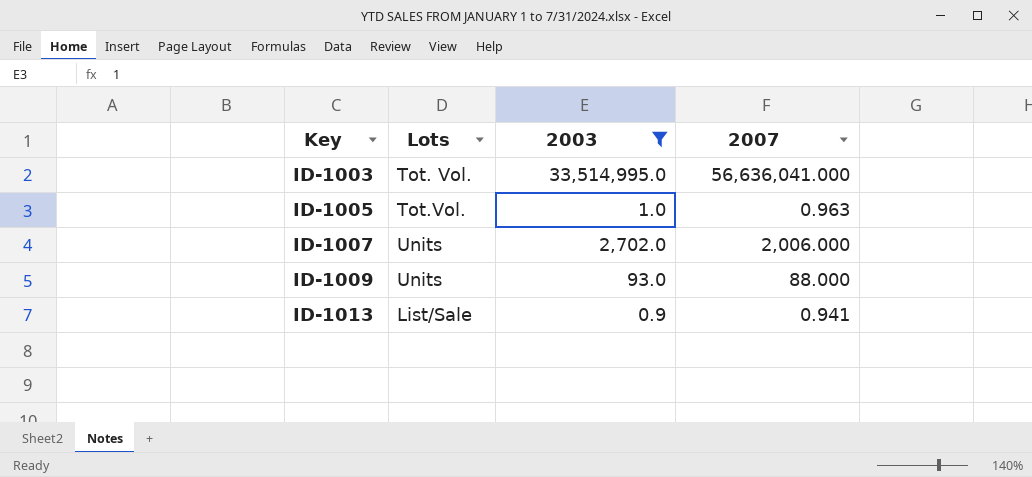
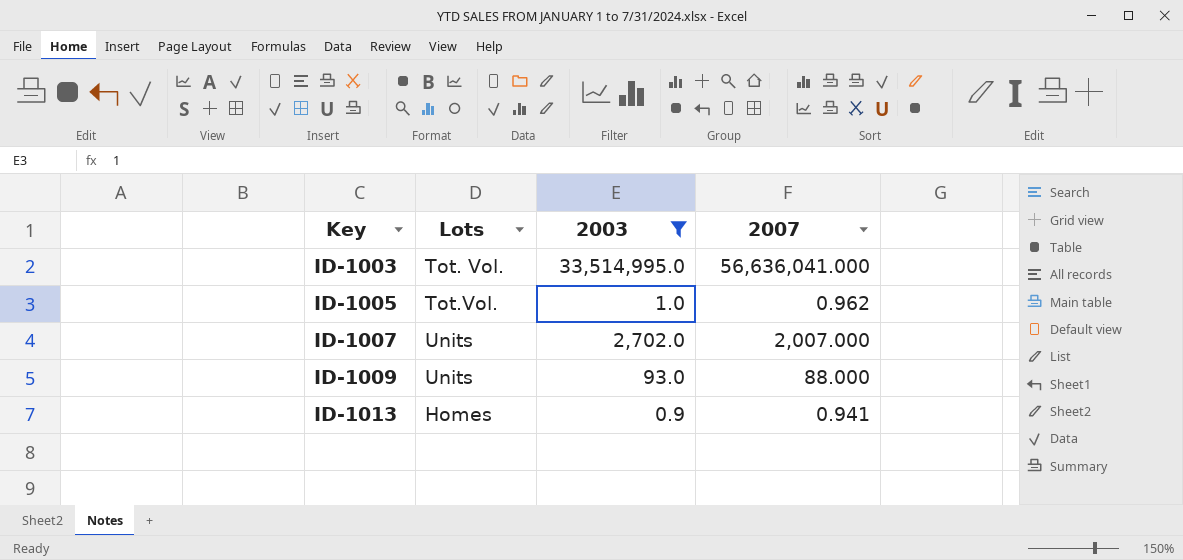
ID-1005 | 2007: 0.963 -> 0.962
ID-1007 | 2007: 2,006.000 -> 2,007.000
ID-1013 | Lots: List/Sale -> Homes

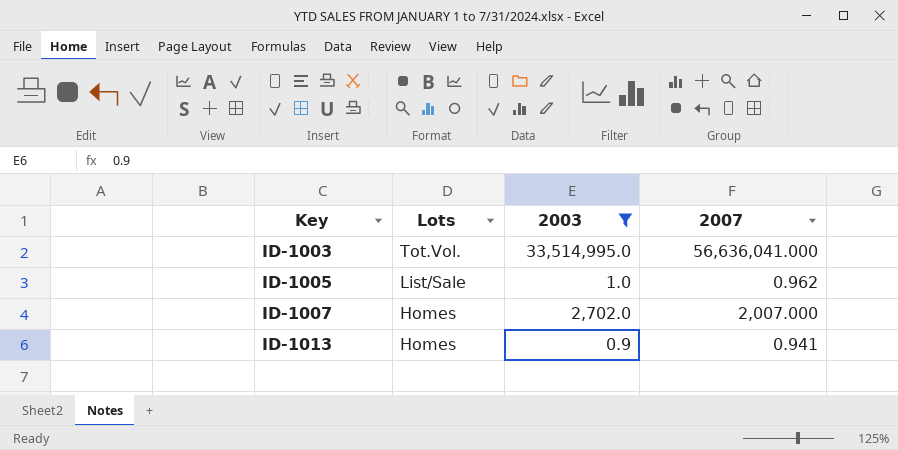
row ID-1009: Units | 93.0 | 88.000 -> none
ID-1003 | Lots: Tot. Vol. -> Tot.Vol.
ID-1005 | Lots: Tot.Vol. -> List/Sale
ID-1007 | Lots: Units -> Homes

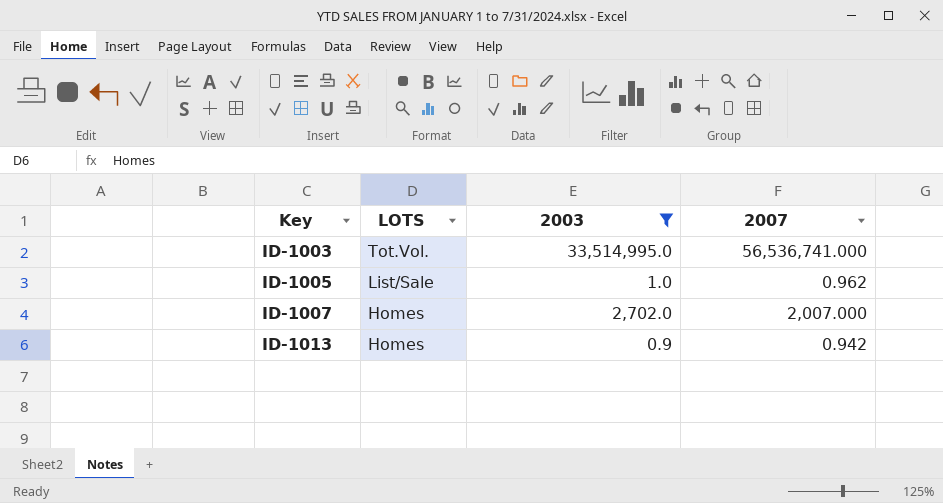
column name: Lots -> LOTS
ID-1003 | 2007: 56,636,041.000 -> 56,536,741.000
ID-1013 | 2007: 0.941 -> 0.942

